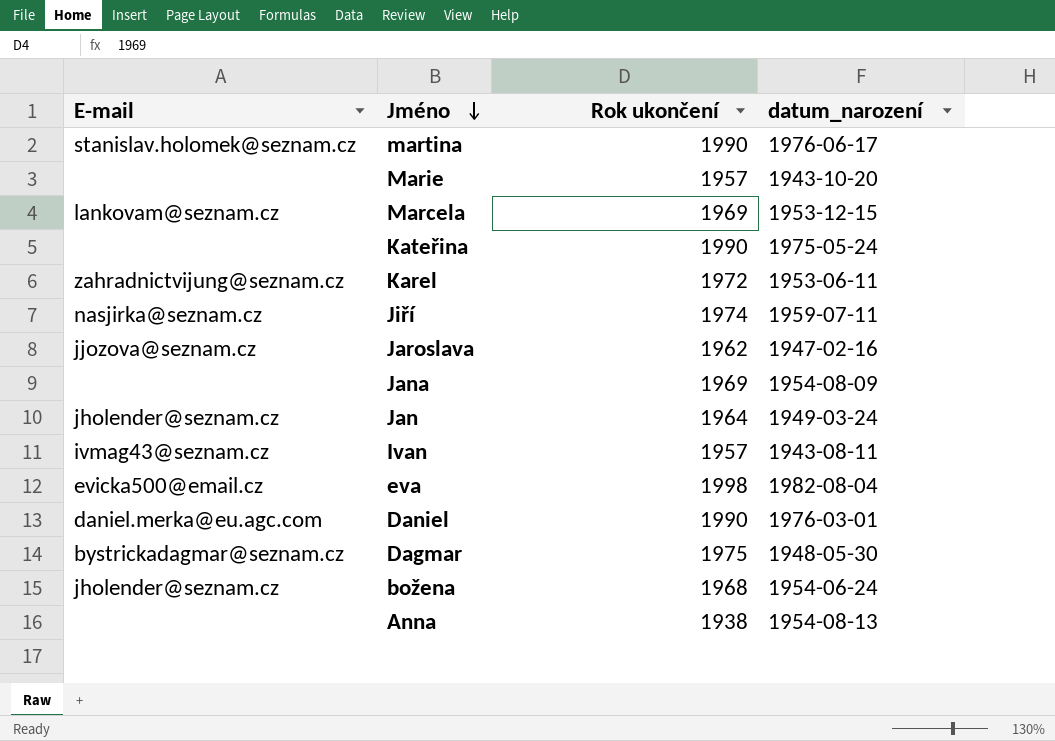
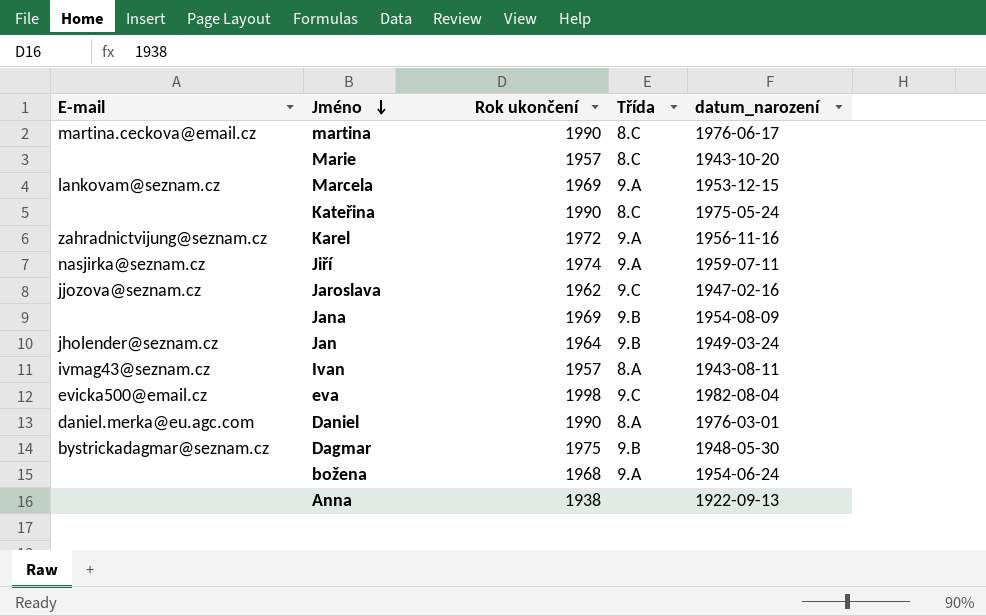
column Třída | position: none -> 4
martina | E-mail: stanislav.holomek@seznam.cz -> martina.ceckova@email.cz
Karel | datum_narození: 1953-06-11 -> 1956-11-16
božena | E-mail: jholender@seznam.cz -> none
Anna | datum_narození: 1954-08-13 -> 1922-09-13

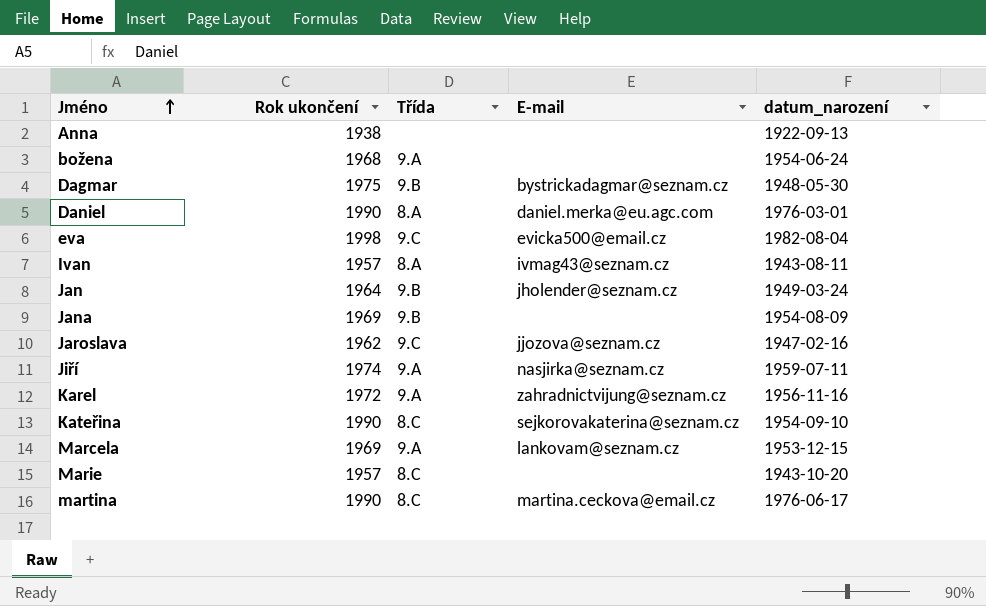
row order: Jméno descending -> Jméno ascending
column E-mail | position: 1 -> 4
Kateřina | E-mail: none -> sejkorovakaterina@seznam.cz
Kateřina | datum_narození: 1975-05-24 -> 1954-09-10

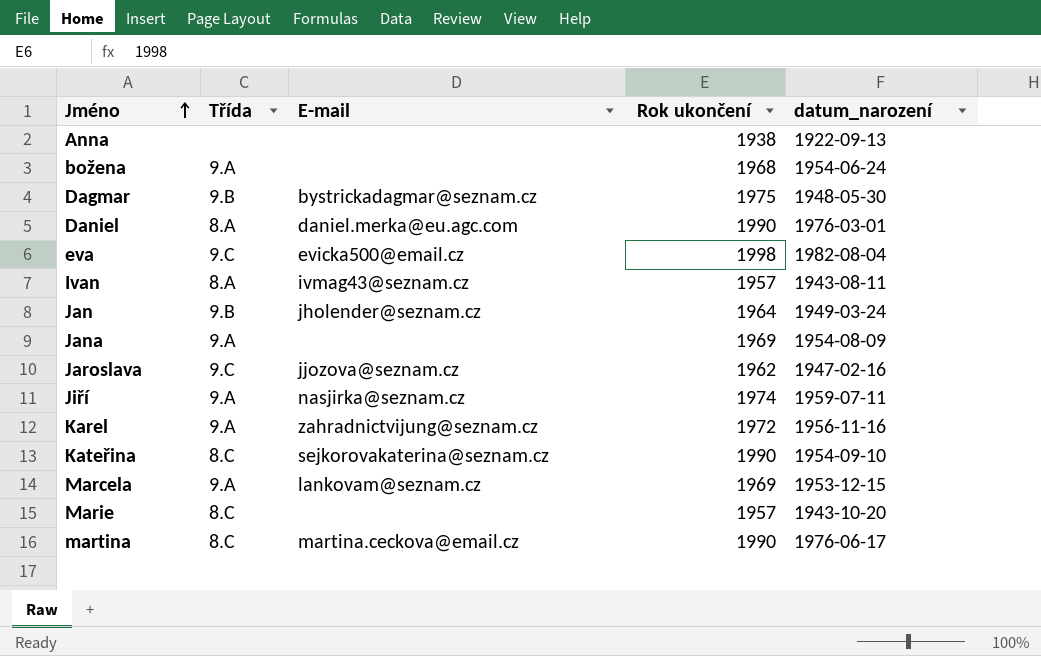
column Rok ukončení | position: 2 -> 4
Jana | Třída: 9.B -> 9.A

